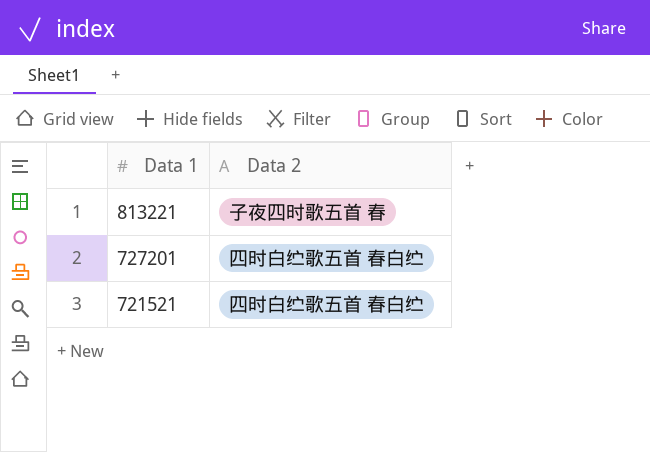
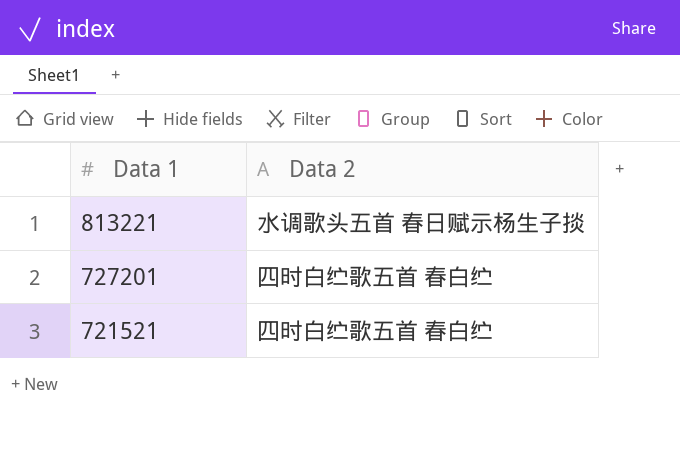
813221 | Data 2: 子夜四时歌五首 春 -> 水调歌头五首 春日赋示杨生子掞

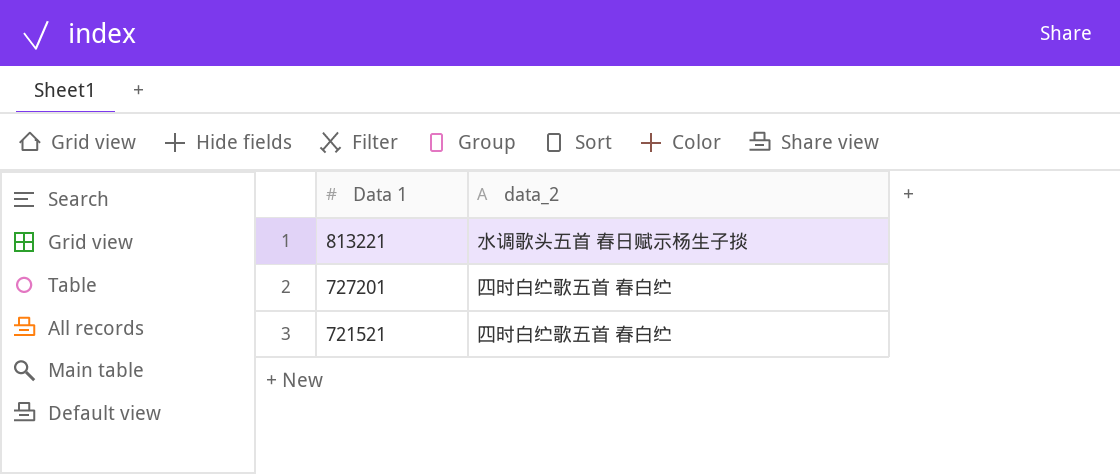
column name: Data 2 -> data_2

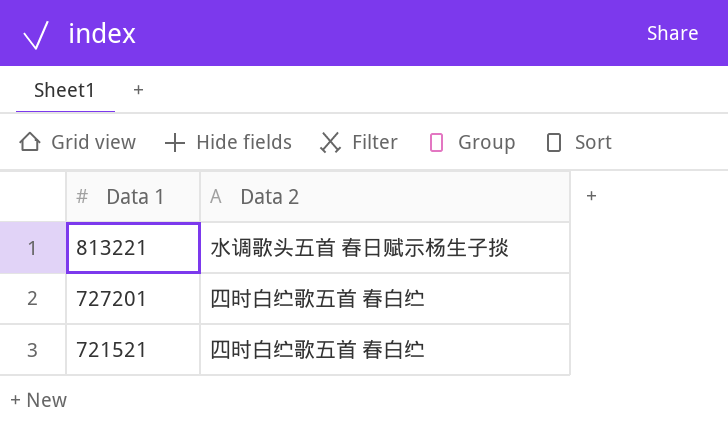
column name: data_2 -> Data 2

